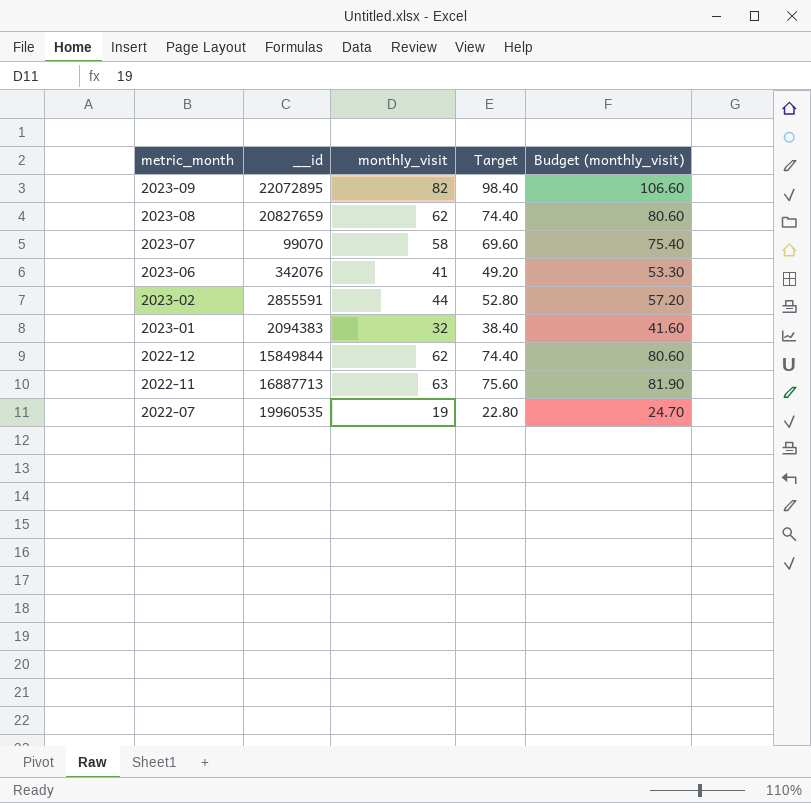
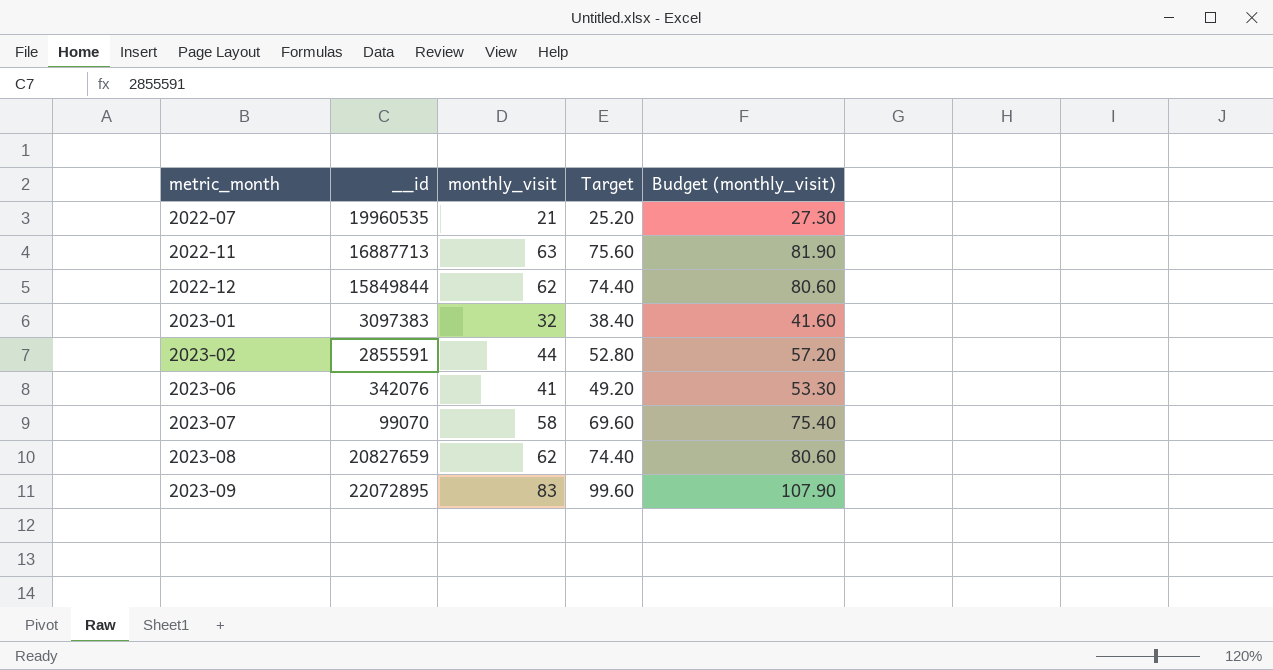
row order: metric_month descending -> metric_month ascending
2022-07 | monthly_visit: 19 -> 21
2022-07 | Target: 22.80 -> 25.20
2022-07 | Budget (monthly_visit): 24.70 -> 27.30
2023-01 | __id: 2094383 -> 3097383
2023-09 | monthly_visit: 82 -> 83
2023-09 | Target: 98.40 -> 99.60
2023-09 | Budget (monthly_visit): 106.60 -> 107.90

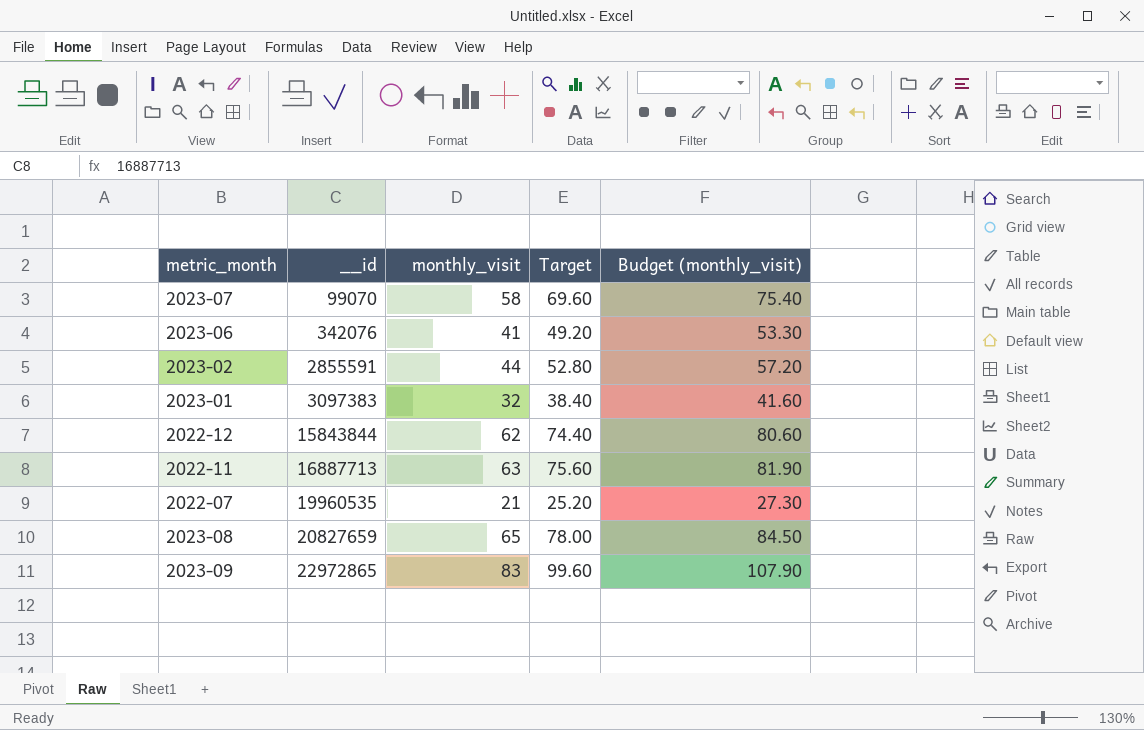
row order: metric_month ascending -> __id ascending
2022-12 | __id: 15849844 -> 15843844
2023-08 | monthly_visit: 62 -> 65
2023-08 | Target: 74.40 -> 78.00
2023-08 | Budget (monthly_visit): 80.60 -> 84.50
2023-09 | __id: 22072895 -> 22972865

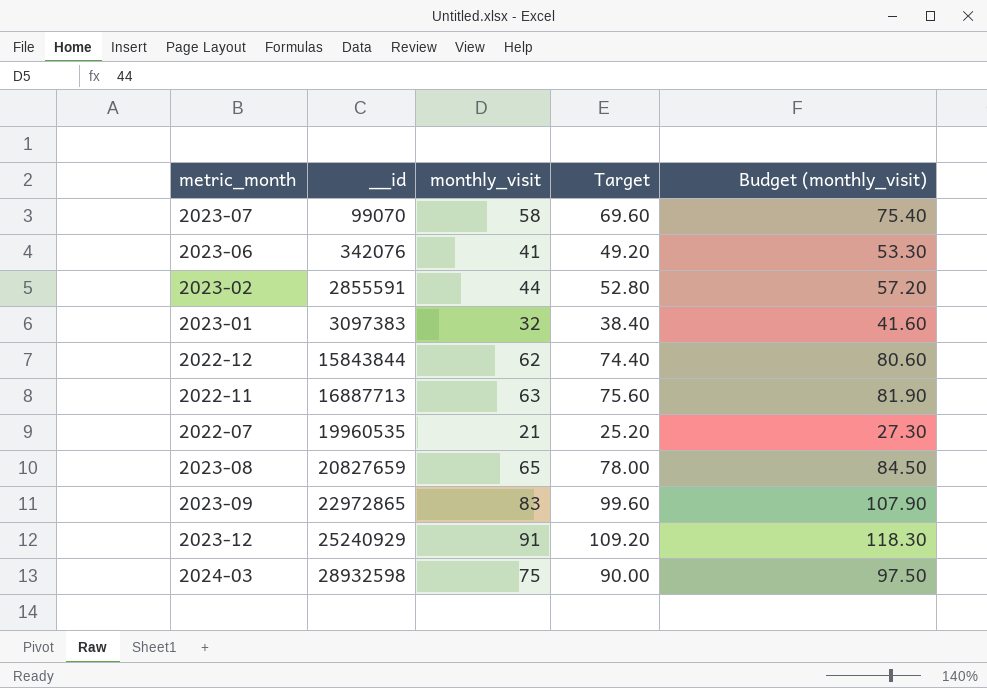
row 2023-12: none -> 25240929 | 91 | 109.20 | 118.30
row 2024-03: none -> 28932598 | 75 | 90.00 | 97.50

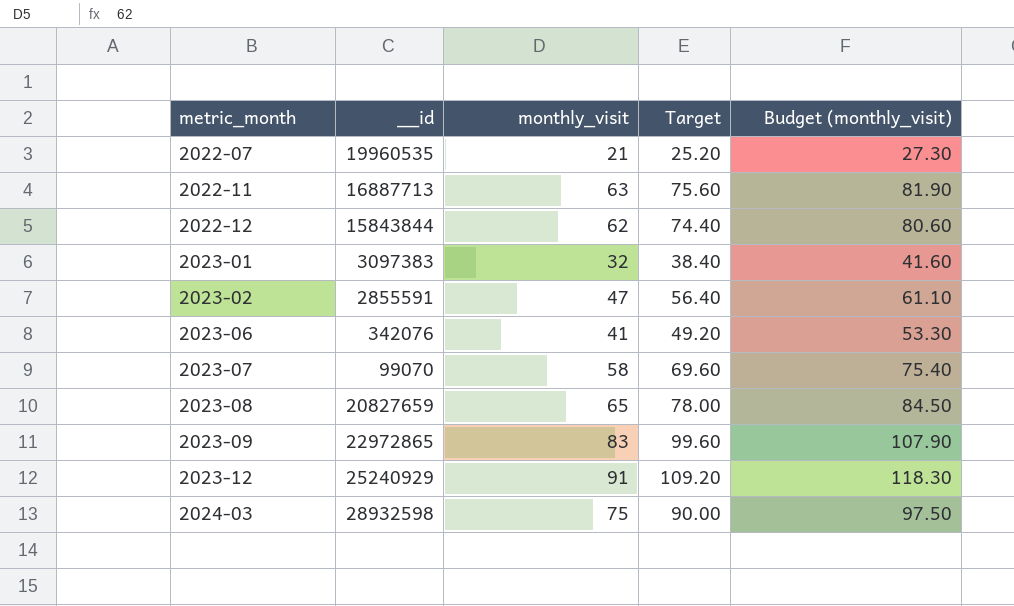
row order: __id ascending -> metric_month ascending
2023-02 | monthly_visit: 44 -> 47
2023-02 | Target: 52.80 -> 56.40
2023-02 | Budget (monthly_visit): 57.20 -> 61.10

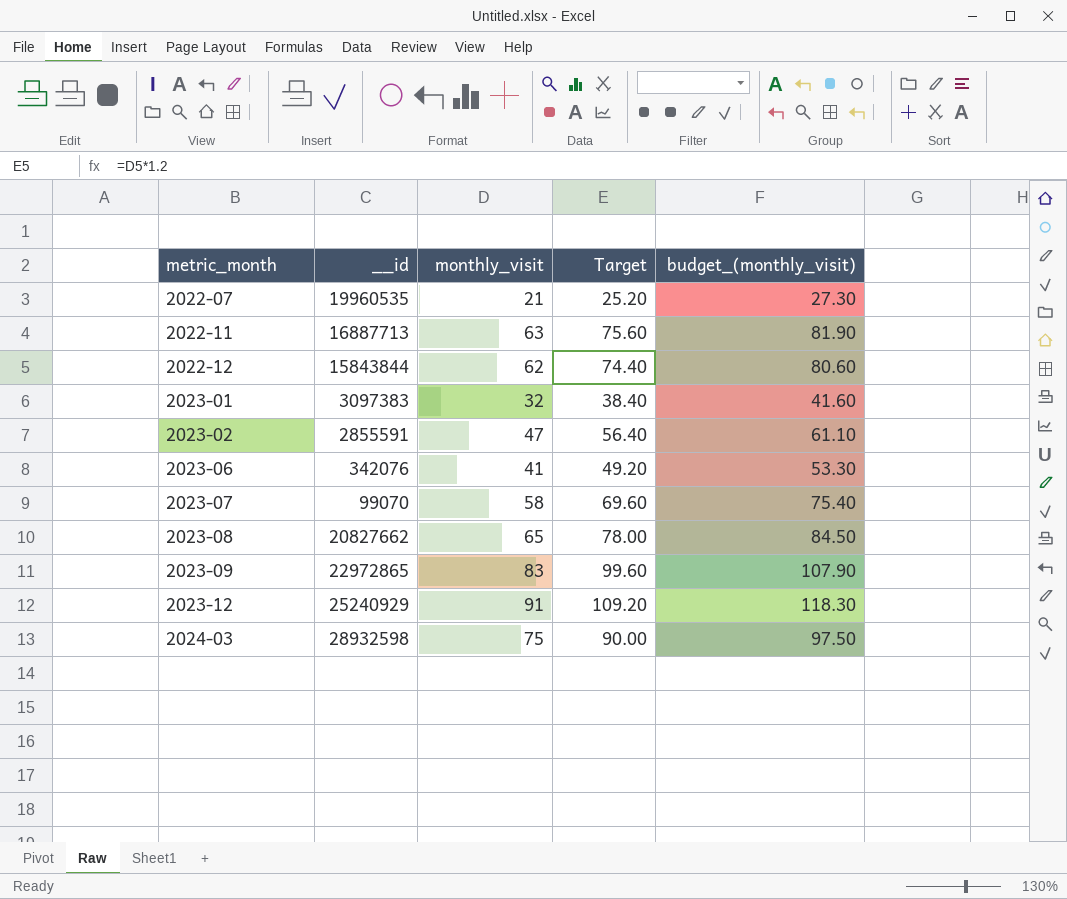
column name: Budget (monthly_visit) -> budget_(monthly_visit)
2023-08 | __id: 20827659 -> 20827662

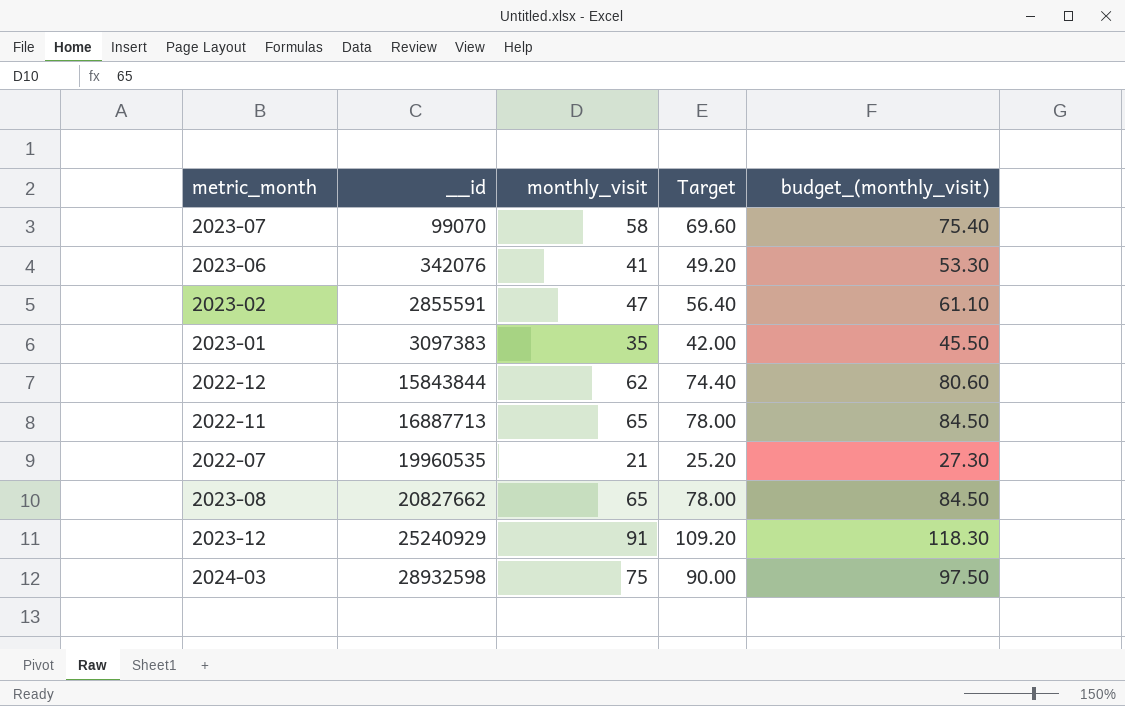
row order: metric_month ascending -> __id ascending
row 2023-09: 22972865 | 83 | 99.60 | 107.90 -> none
2023-01 | monthly_visit: 32 -> 35
2023-01 | Target: 38.40 -> 42.00
2023-01 | budget_(monthly_visit): 41.60 -> 45.50
2022-11 | monthly_visit: 63 -> 65
2022-11 | Target: 75.60 -> 78.00
2022-11 | budget_(monthly_visit): 81.90 -> 84.50

